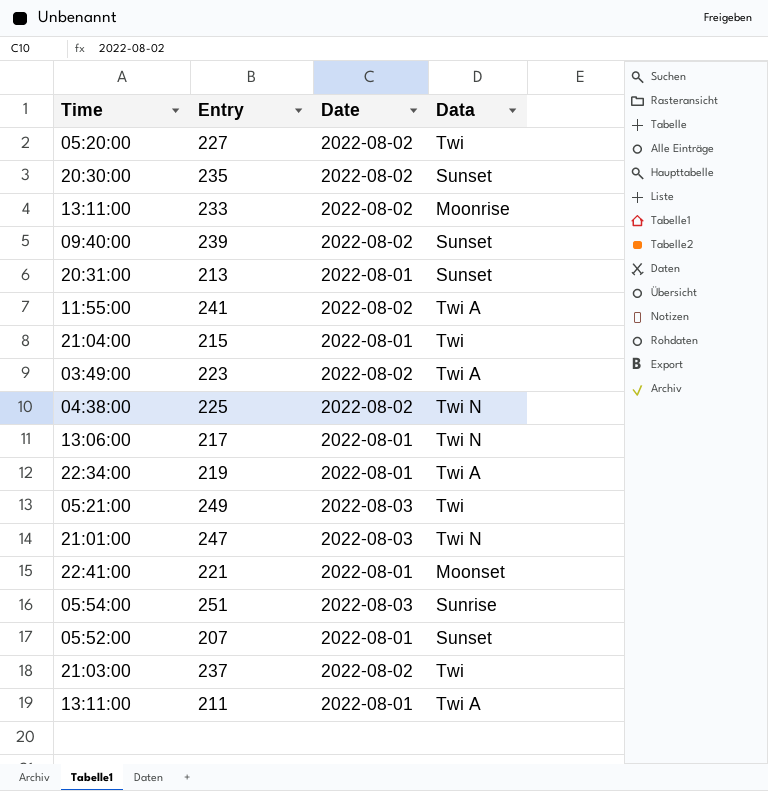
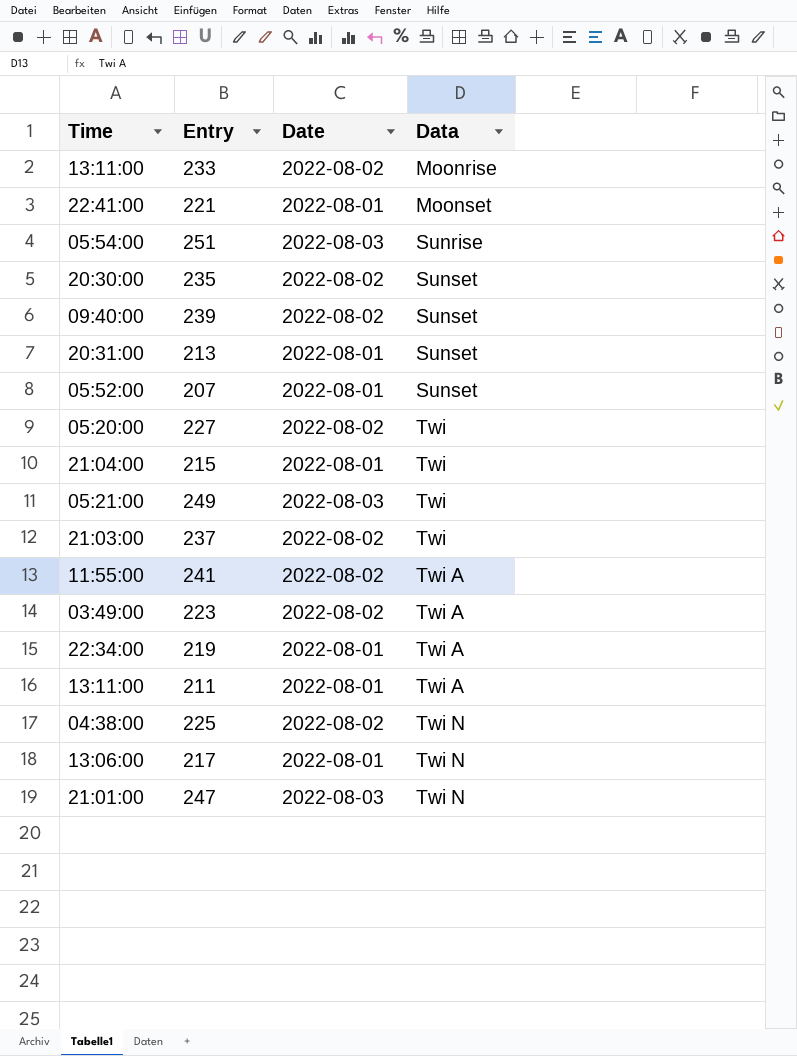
row order: none -> Data ascending

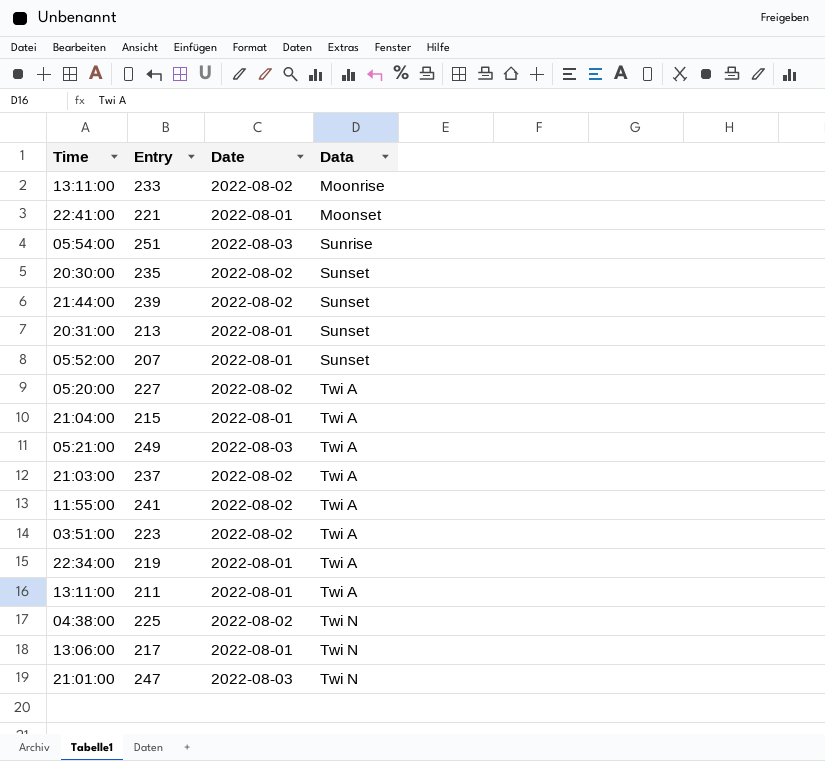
239 | Time: 09:40:00 -> 21:44:00
227 | Data: Twi -> Twi A
215 | Data: Twi -> Twi A
249 | Data: Twi -> Twi A
237 | Data: Twi -> Twi A
223 | Time: 03:49:00 -> 03:51:00

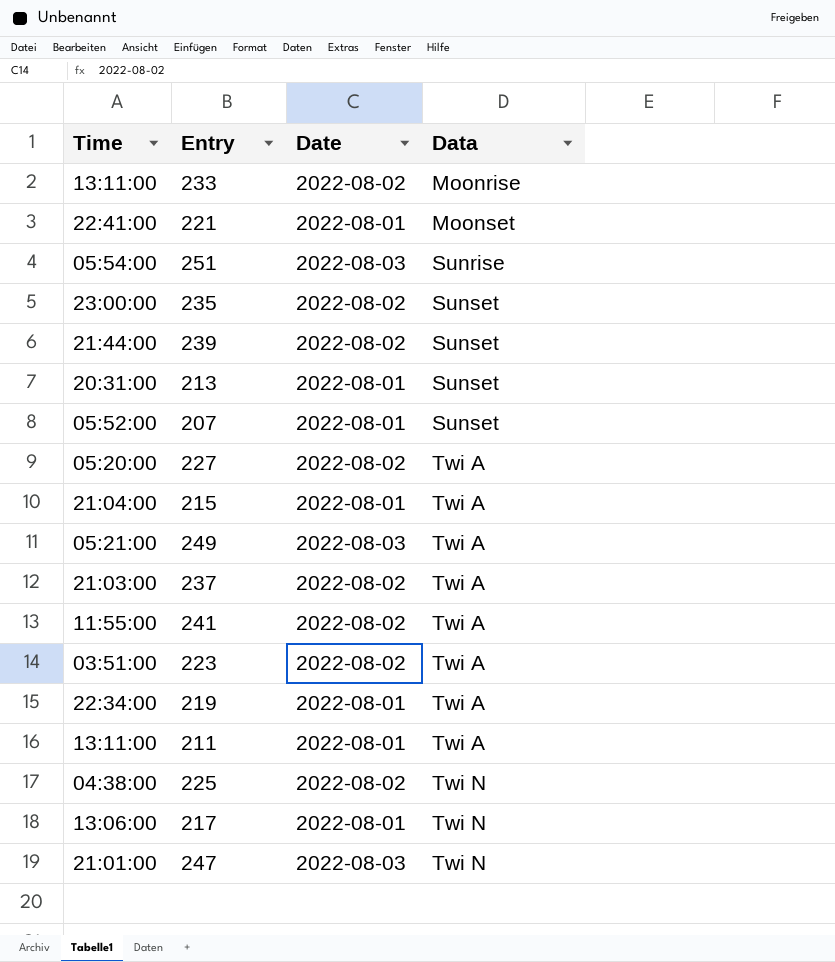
235 | Time: 20:30:00 -> 23:00:00

